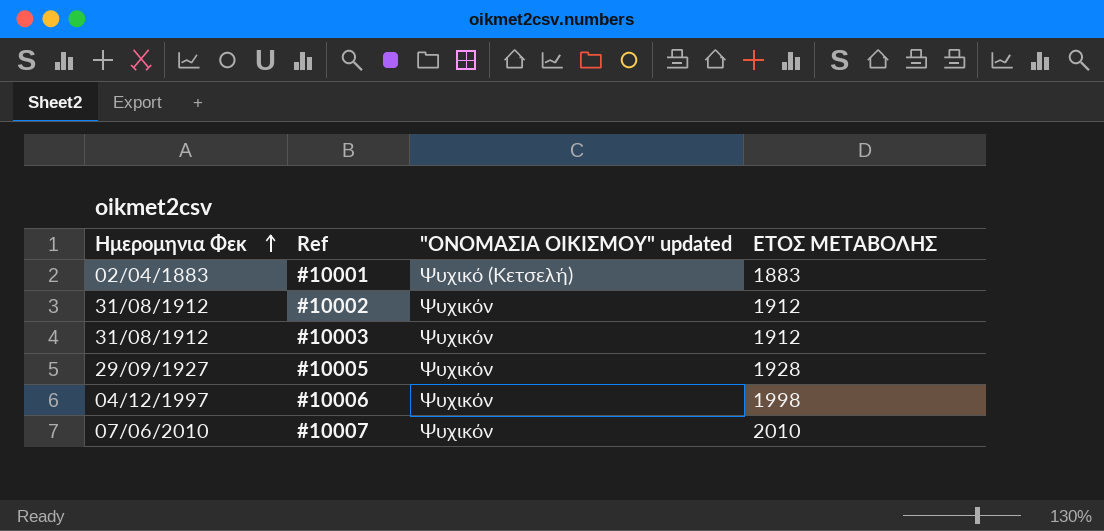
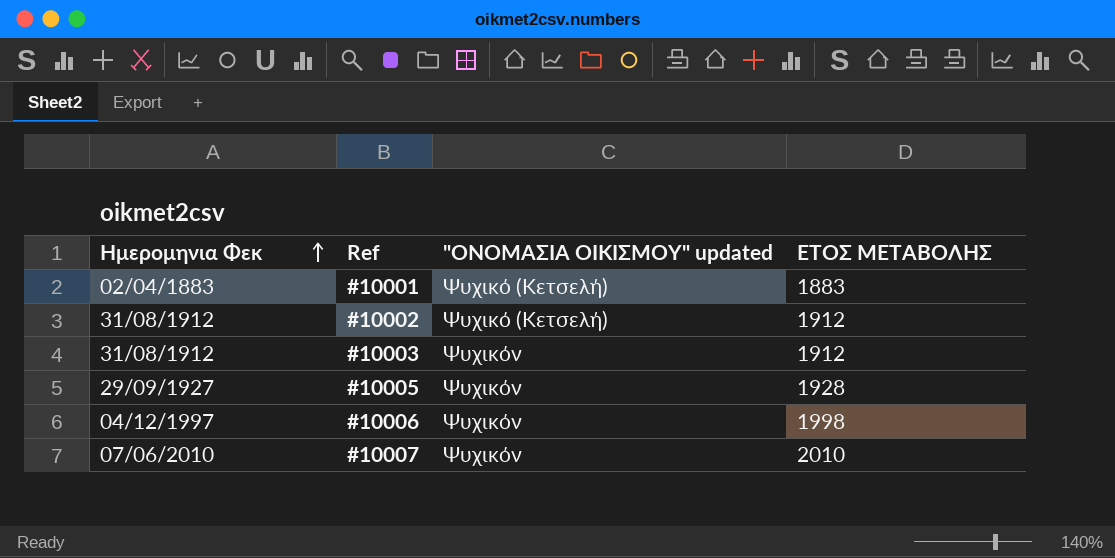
#10002 | "ΟΝΟΜΑΣΙΑ ΟΙΚΙΣΜΟΥ" updated: Ψυχικόν -> Ψυχικό (Κετσελή)

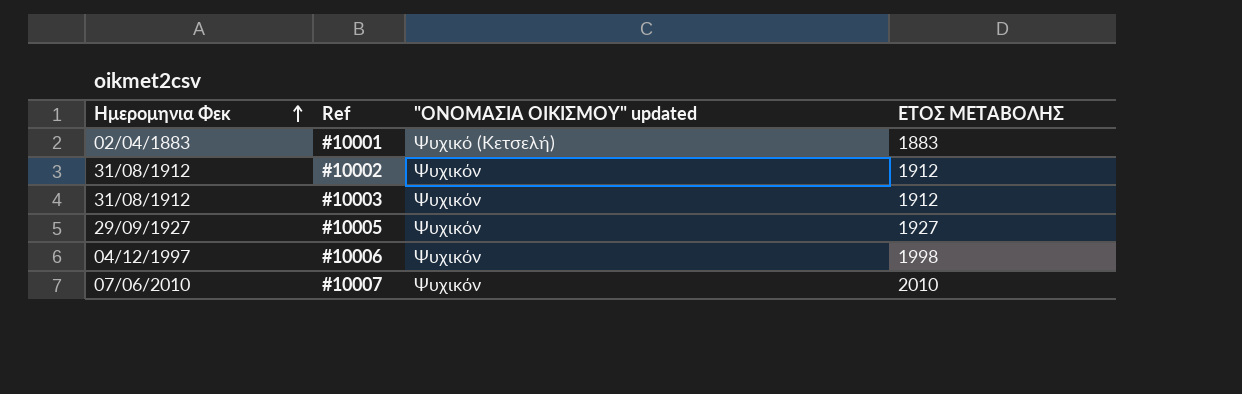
#10002 | "ΟΝΟΜΑΣΙΑ ΟΙΚΙΣΜΟΥ" updated: Ψυχικό (Κετσελή) -> Ψυχικόν
#10005 | ΕΤΟΣ ΜΕΤΑΒΟΛΗΣ: 1928 -> 1927

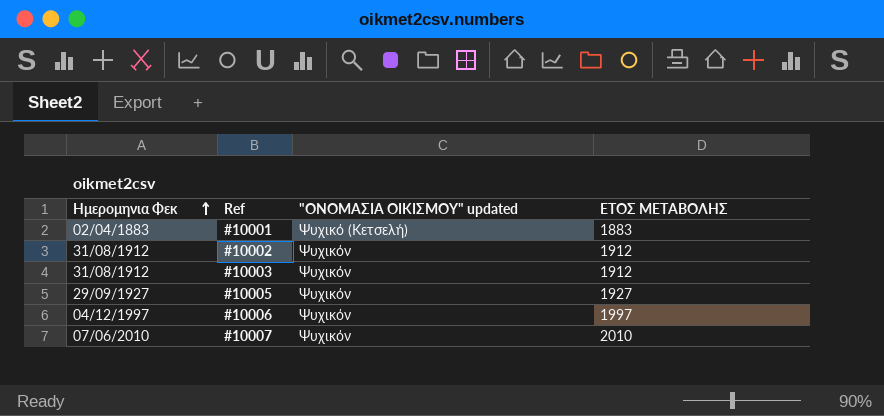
#10006 | ΕΤΟΣ ΜΕΤΑΒΟΛΗΣ: 1998 -> 1997

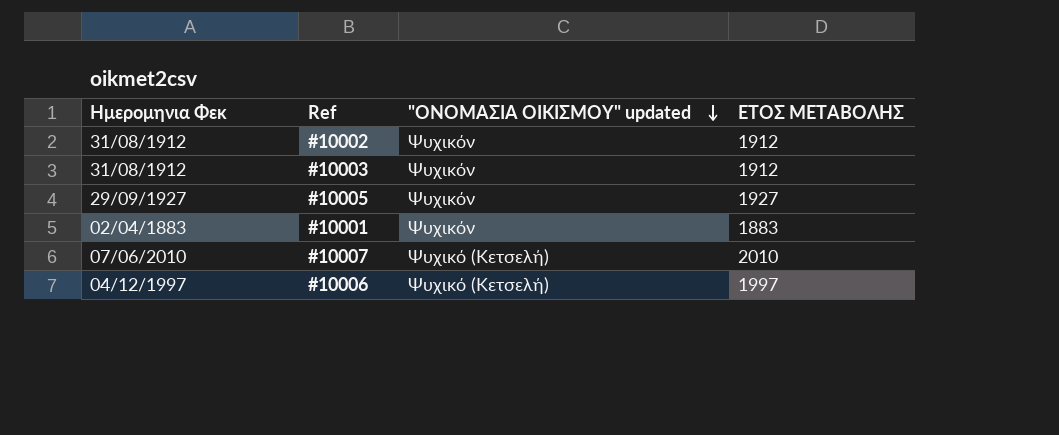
row order: Ημερομηνια Φεκ ascending -> "ΟΝΟΜΑΣΙΑ ΟΙΚΙΣΜΟΥ" updated descending
#10001 | "ΟΝΟΜΑΣΙΑ ΟΙΚΙΣΜΟΥ" updated: Ψυχικό (Κετσελή) -> Ψυχικόν
#10007 | "ΟΝΟΜΑΣΙΑ ΟΙΚΙΣΜΟΥ" updated: Ψυχικόν -> Ψυχικό (Κετσελή)
#10006 | "ΟΝΟΜΑΣΙΑ ΟΙΚΙΣΜΟΥ" updated: Ψυχικόν -> Ψυχικό (Κετσελή)

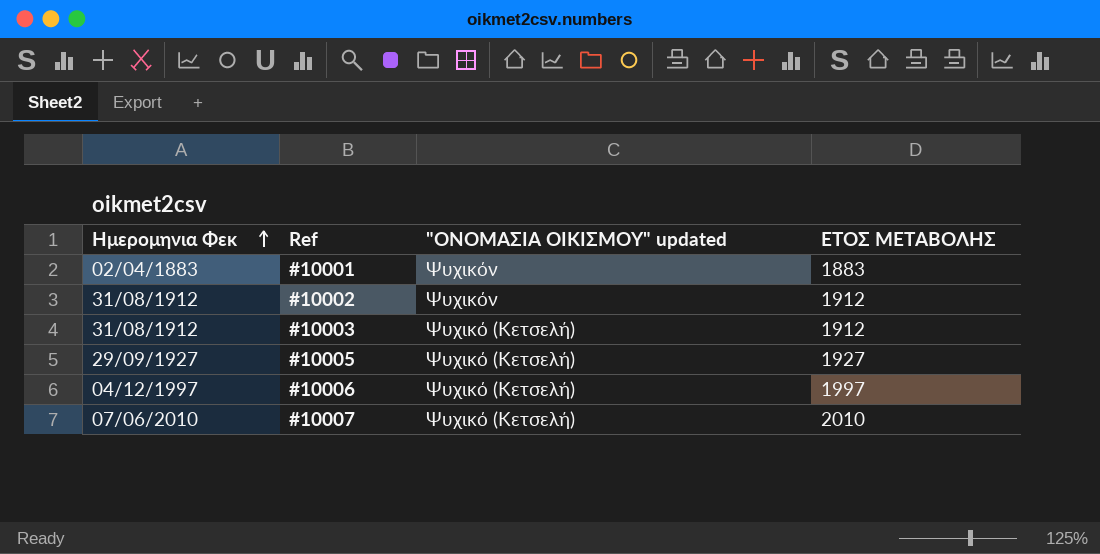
row order: "ΟΝΟΜΑΣΙΑ ΟΙΚΙΣΜΟΥ" updated descending -> Ημερομηνια Φεκ ascending
#10003 | "ΟΝΟΜΑΣΙΑ ΟΙΚΙΣΜΟΥ" updated: Ψυχικόν -> Ψυχικό (Κετσελή)
#10005 | "ΟΝΟΜΑΣΙΑ ΟΙΚΙΣΜΟΥ" updated: Ψυχικόν -> Ψυχικό (Κετσελή)

